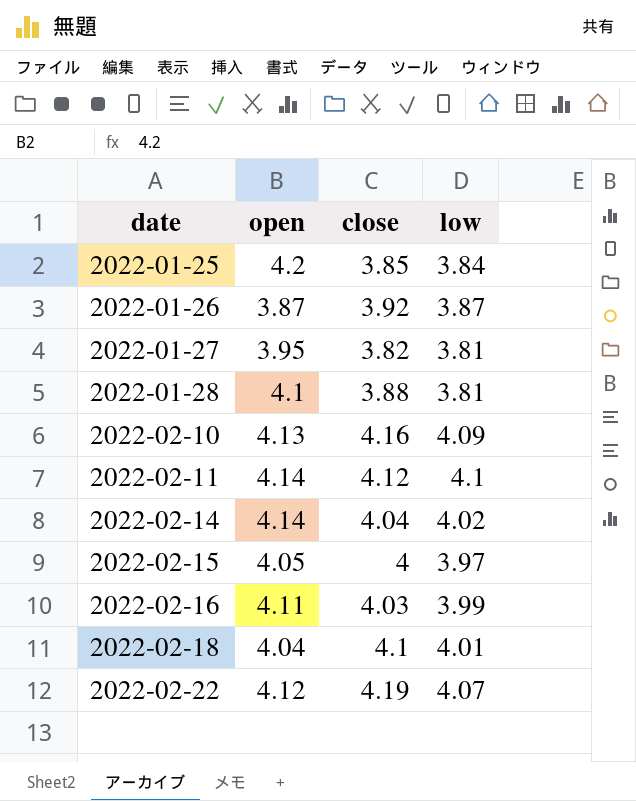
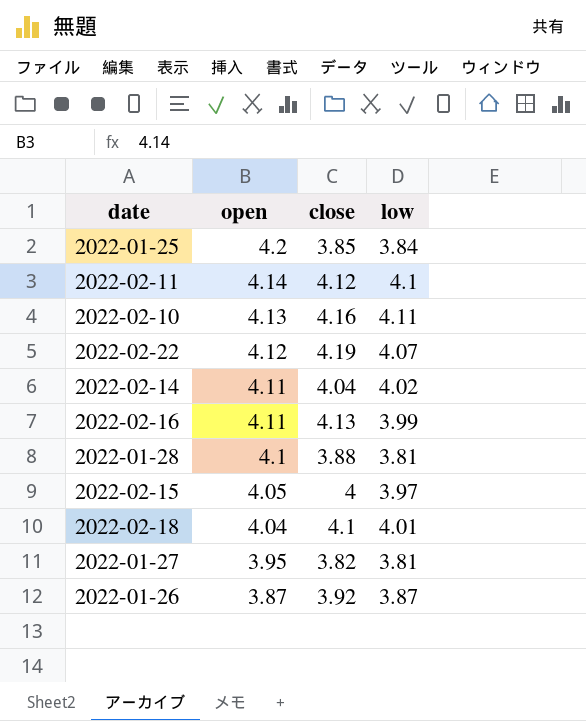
row order: date ascending -> open descending
2022-02-10 | low: 4.09 -> 4.11
2022-02-14 | open: 4.14 -> 4.11
2022-02-16 | close: 4.03 -> 4.13

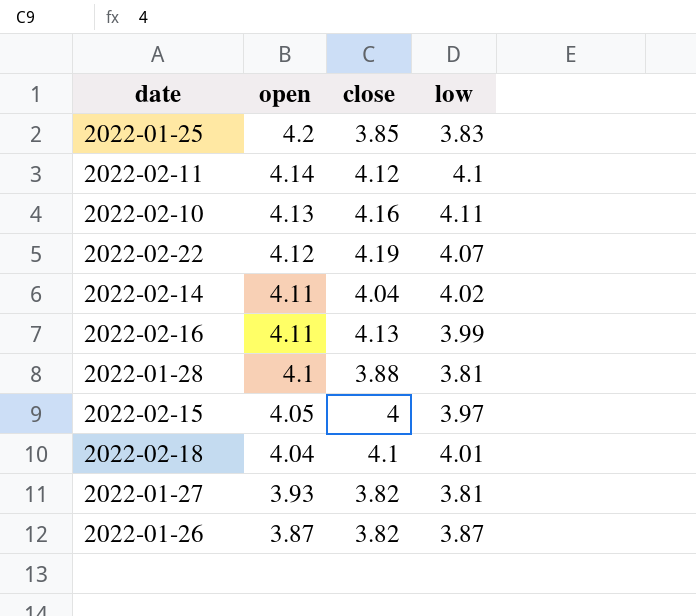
2022-01-25 | low: 3.84 -> 3.83
2022-01-27 | open: 3.95 -> 3.93
2022-01-26 | close: 3.92 -> 3.82

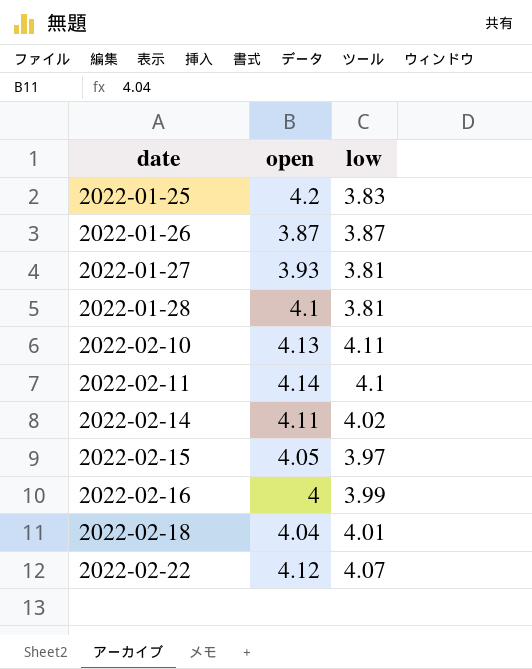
row order: open descending -> date ascending
column close | position: 3 -> none
2022-02-16 | open: 4.11 -> 4

